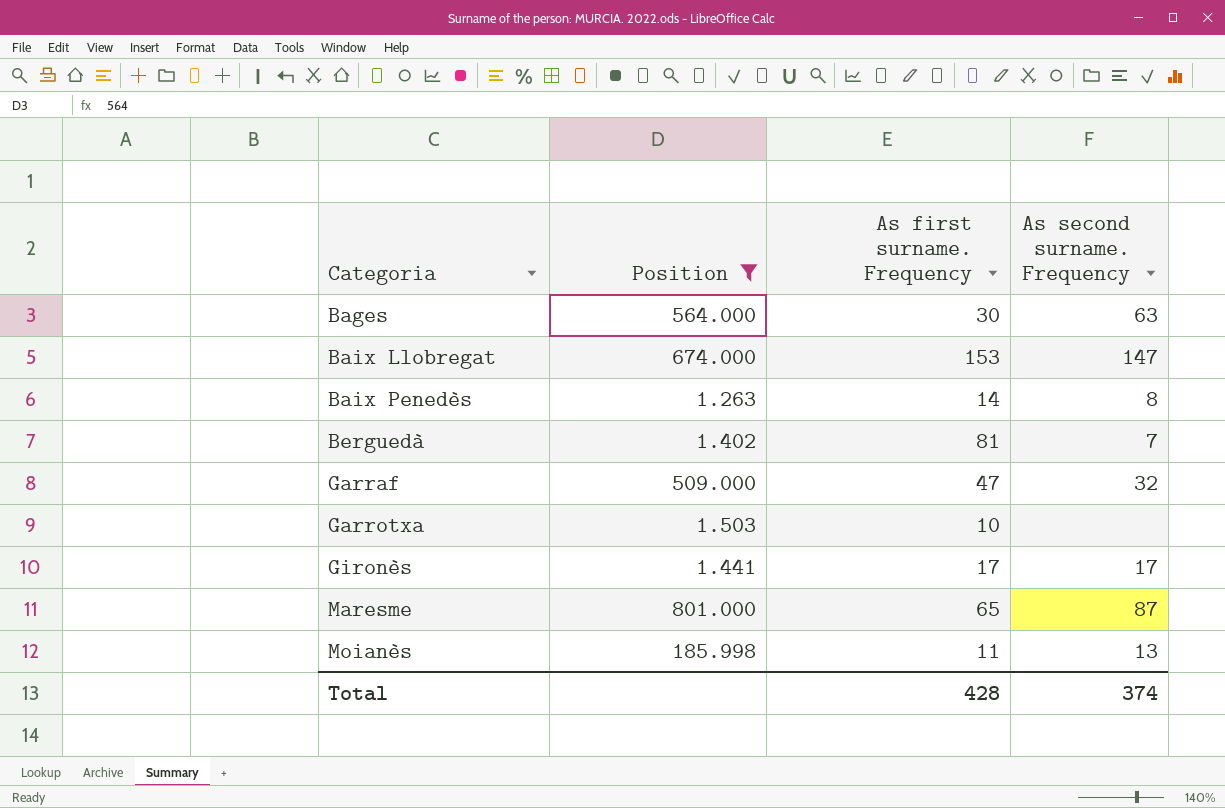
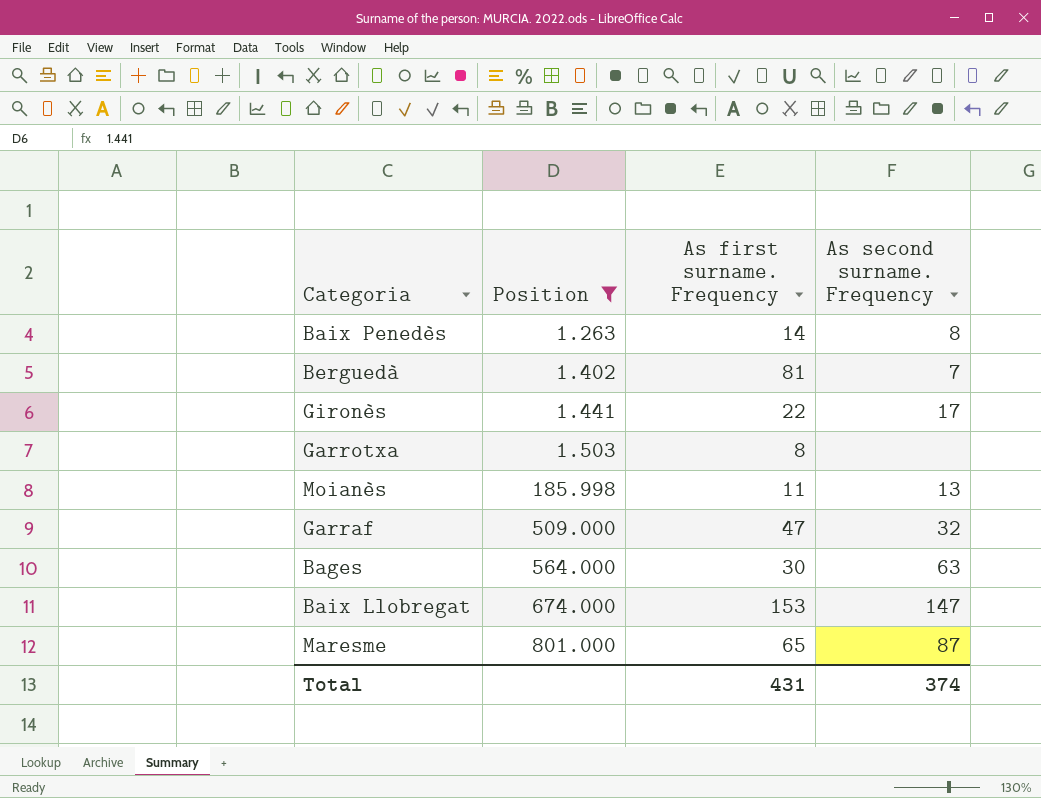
row order: Categoria ascending -> Position ascending
Gironès | As first surname. Frequency: 17 -> 22
Garrotxa | As first surname. Frequency: 10 -> 8
Total | As first surname. Frequency: 428 -> 431

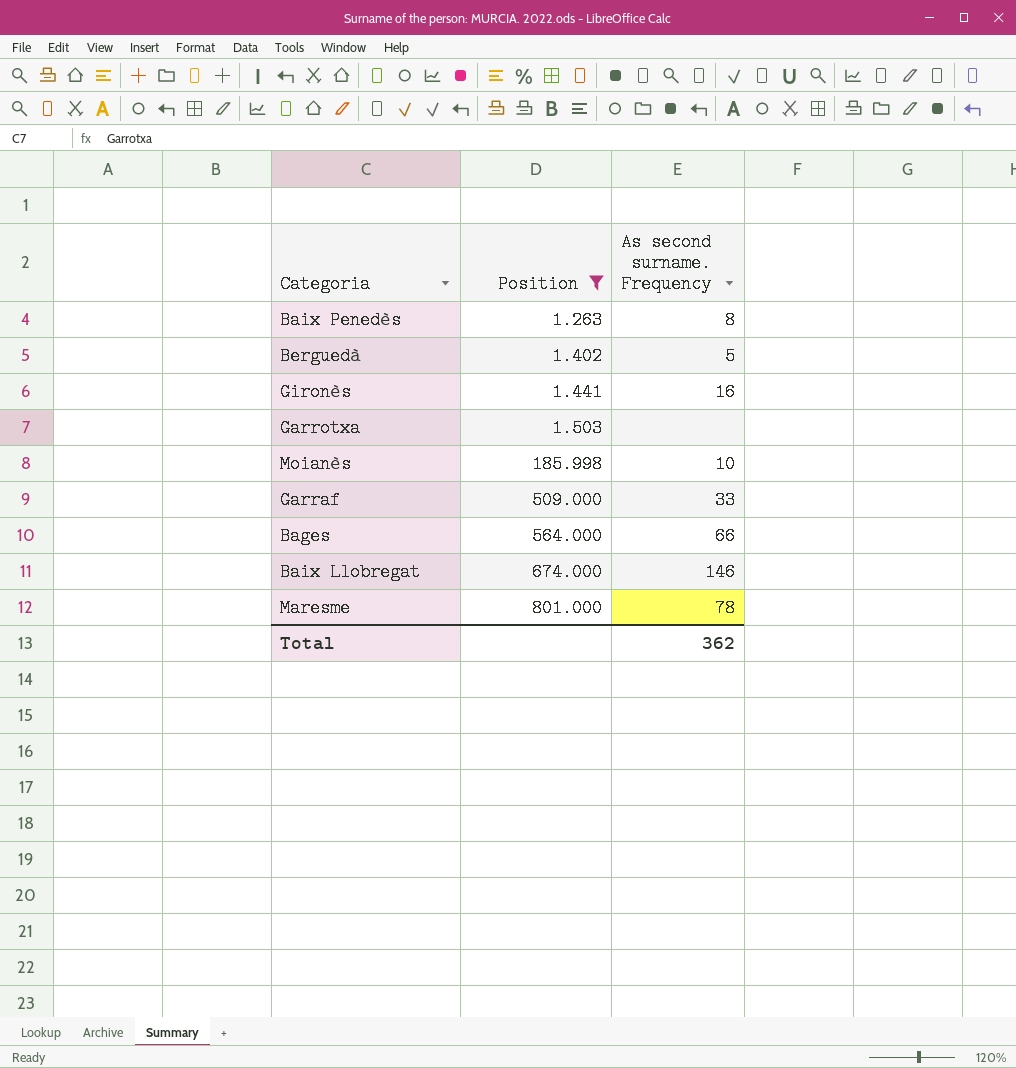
column As first surname. Frequency | position: 3 -> none
Berguedà | As second surname. Frequency: 7 -> 5
Gironès | As second surname. Frequency: 17 -> 16
Moianès | As second surname. Frequency: 13 -> 10
Garraf | As second surname. Frequency: 32 -> 33
Bages | As second surname. Frequency: 63 -> 66
Baix Llobregat | As second surname. Frequency: 147 -> 146
Maresme | As second surname. Frequency: 87 -> 78
Total | As second surname. Frequency: 374 -> 362

